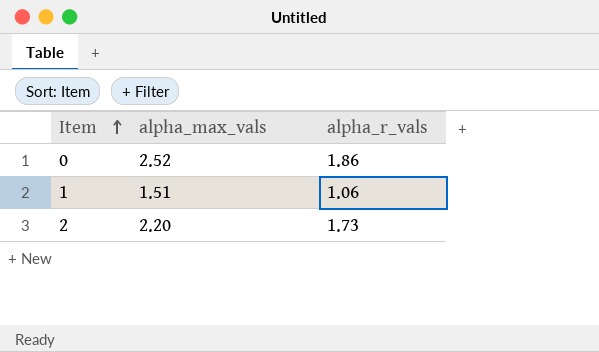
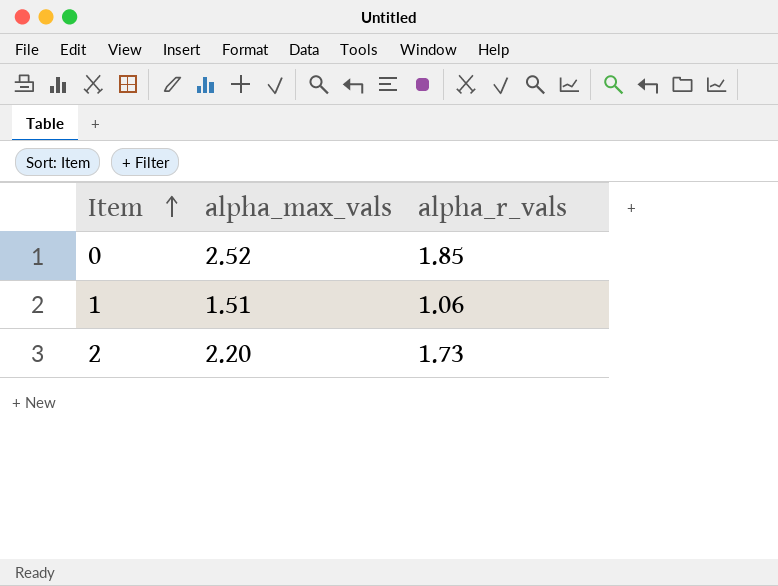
0 | alpha_r_vals: 1.86 -> 1.85

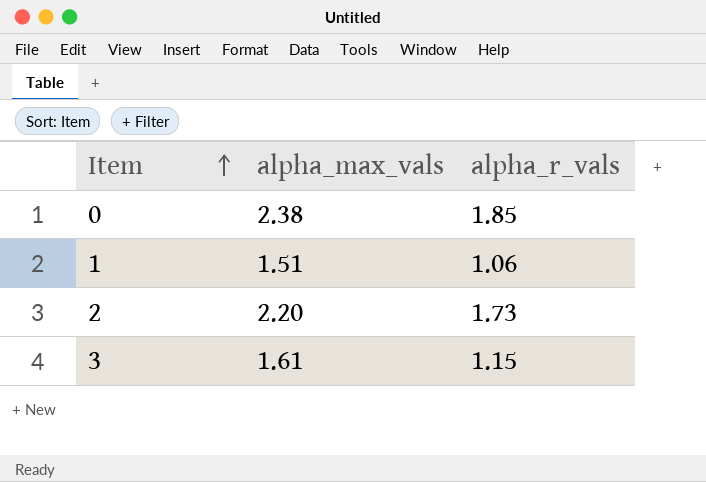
0 | alpha_max_vals: 2.52 -> 2.38
row 3: none -> 1.61 | 1.15

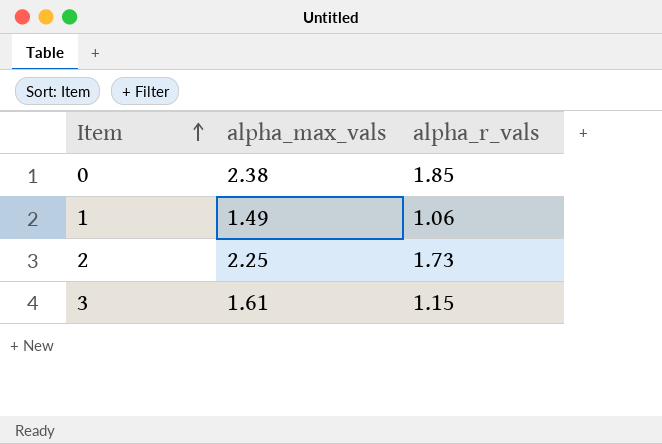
1 | alpha_max_vals: 1.51 -> 1.49
2 | alpha_max_vals: 2.20 -> 2.25

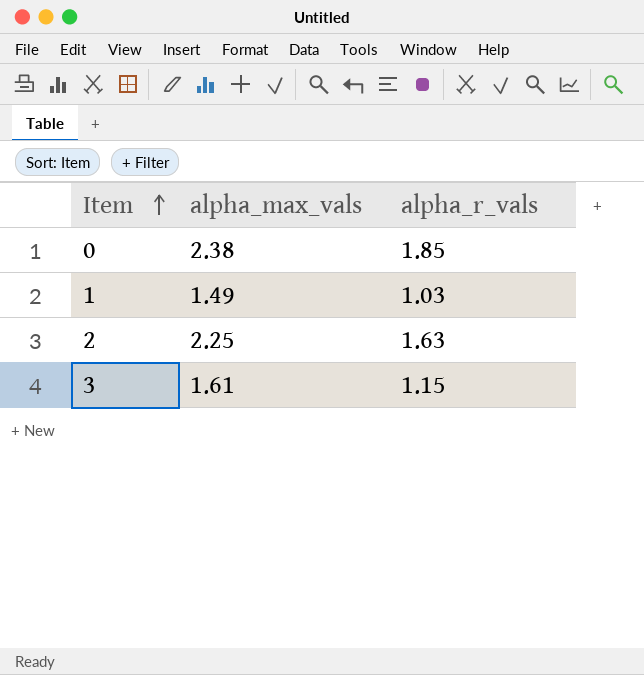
1 | alpha_r_vals: 1.06 -> 1.03
2 | alpha_r_vals: 1.73 -> 1.63

